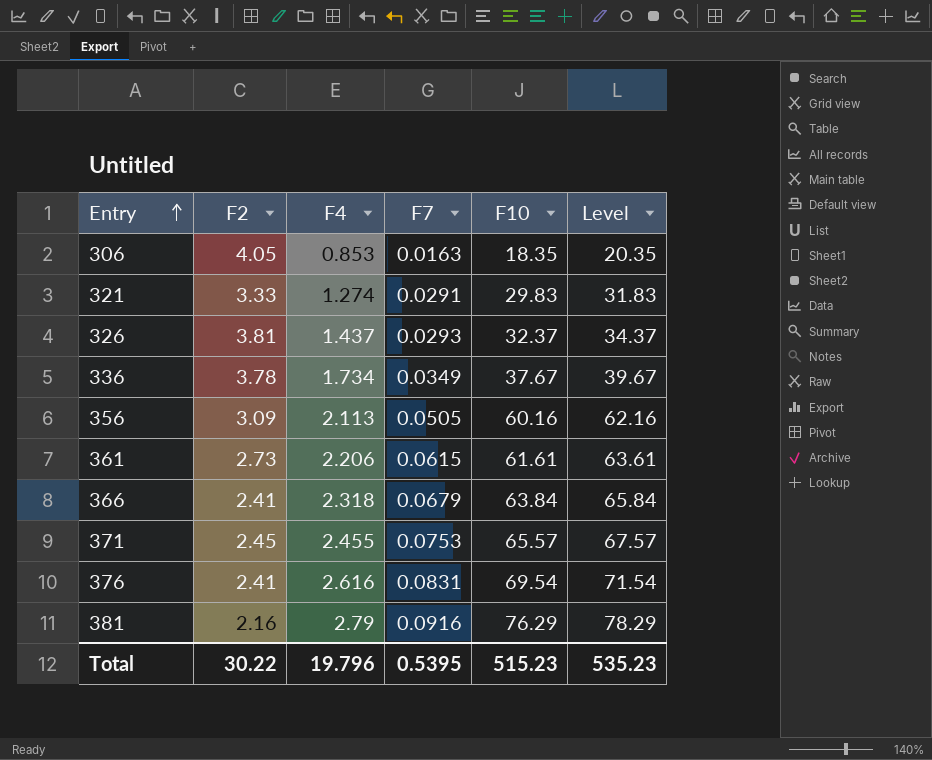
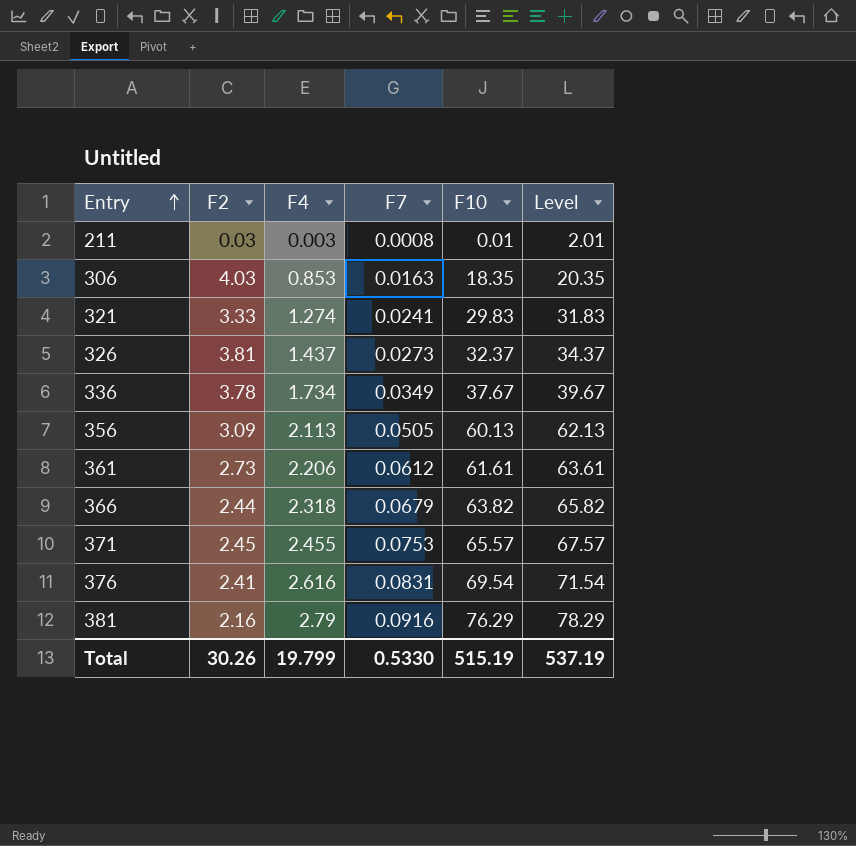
row 211: none -> 0.03 | 0.003 | 0.0008 | 0.01 | 2.01
306 | F2: 4.05 -> 4.03
321 | F7: 0.0291 -> 0.0241
326 | F7: 0.0293 -> 0.0273
356 | F10: 60.16 -> 60.13
356 | Level: 62.16 -> 62.13
361 | F7: 0.0615 -> 0.0612
366 | F2: 2.41 -> 2.44
366 | F10: 63.84 -> 63.82
366 | Level: 65.84 -> 65.82
Total | F2: 30.22 -> 30.26
Total | F4: 19.796 -> 19.799
Total | F7: 0.5395 -> 0.5330
Total | F10: 515.23 -> 515.19
Total | Level: 535.23 -> 537.19

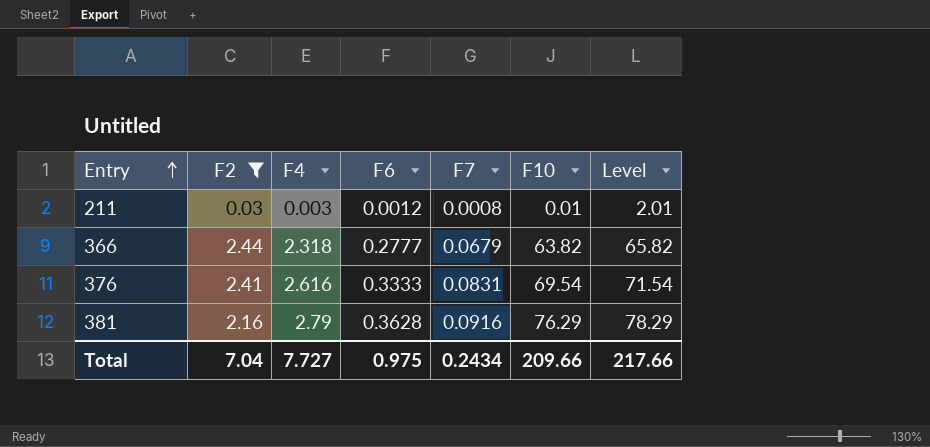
filter: none -> F2 <= 2.44
column F6 | position: none -> 4
Total | F2: 30.26 -> 7.04
Total | F4: 19.799 -> 7.727
Total | F7: 0.5330 -> 0.2434
Total | F10: 515.19 -> 209.66
Total | Level: 537.19 -> 217.66

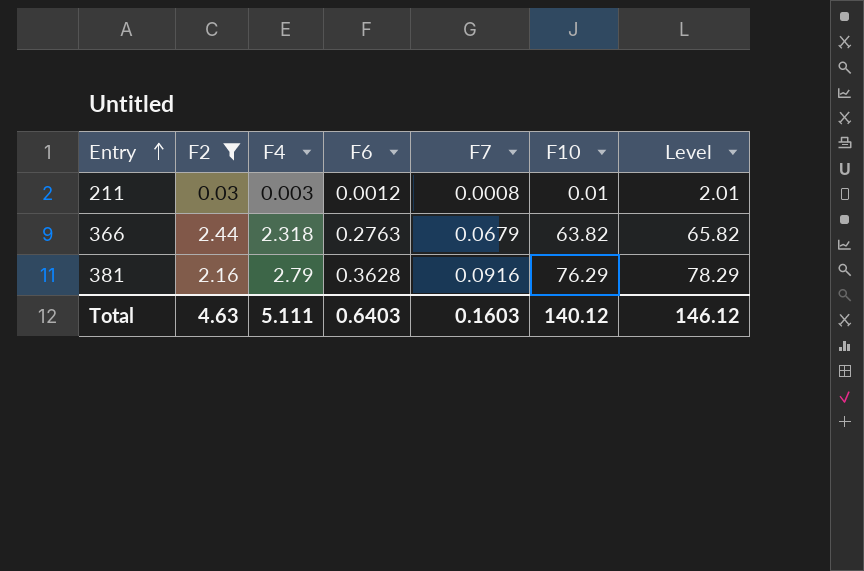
row 376: 2.41 | 2.616 | 0.3333 | 0.0831 | 69.54 | 71.54 -> none
366 | F6: 0.2777 -> 0.2763
Total | F2: 7.04 -> 4.63
Total | F4: 7.727 -> 5.111
Total | F6: 0.975 -> 0.6403
Total | F7: 0.2434 -> 0.1603
Total | F10: 209.66 -> 140.12
Total | Level: 217.66 -> 146.12

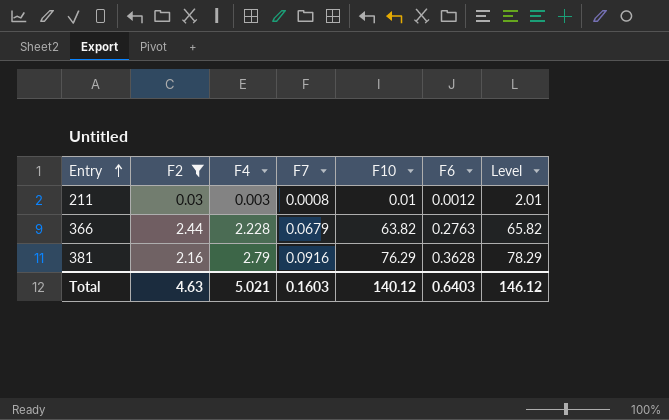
column F6 | position: 4 -> 6
366 | F4: 2.318 -> 2.228
Total | F4: 5.111 -> 5.021

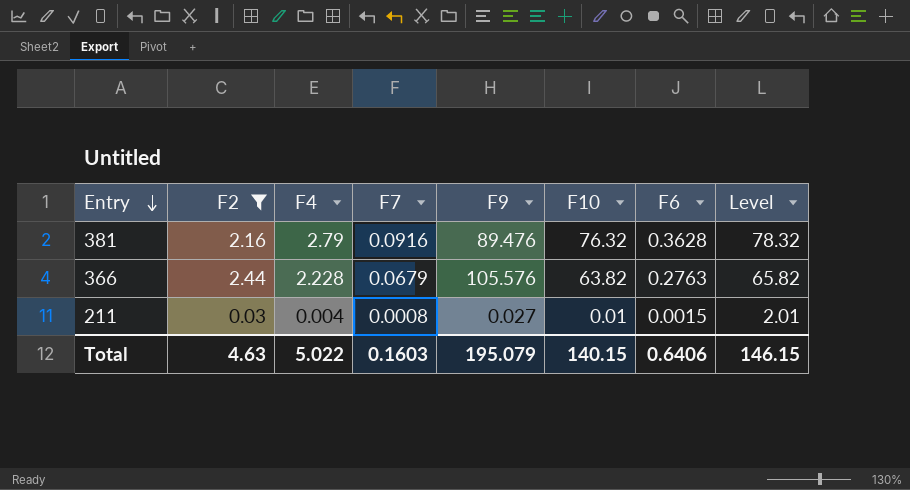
row order: Entry ascending -> Entry descending
column F9 | position: none -> 5
381 | F10: 76.29 -> 76.32
381 | Level: 78.29 -> 78.32
211 | F4: 0.003 -> 0.004
211 | F6: 0.0012 -> 0.0015
Total | F4: 5.021 -> 5.022
Total | F10: 140.12 -> 140.15
Total | F6: 0.6403 -> 0.6406
Total | Level: 146.12 -> 146.15

